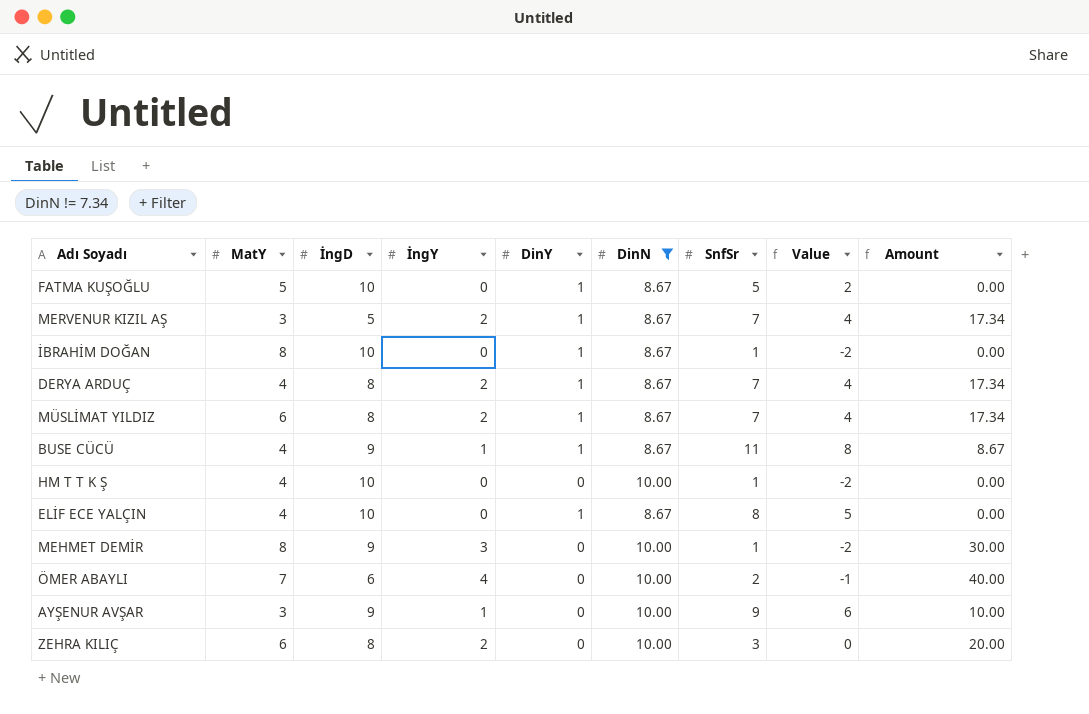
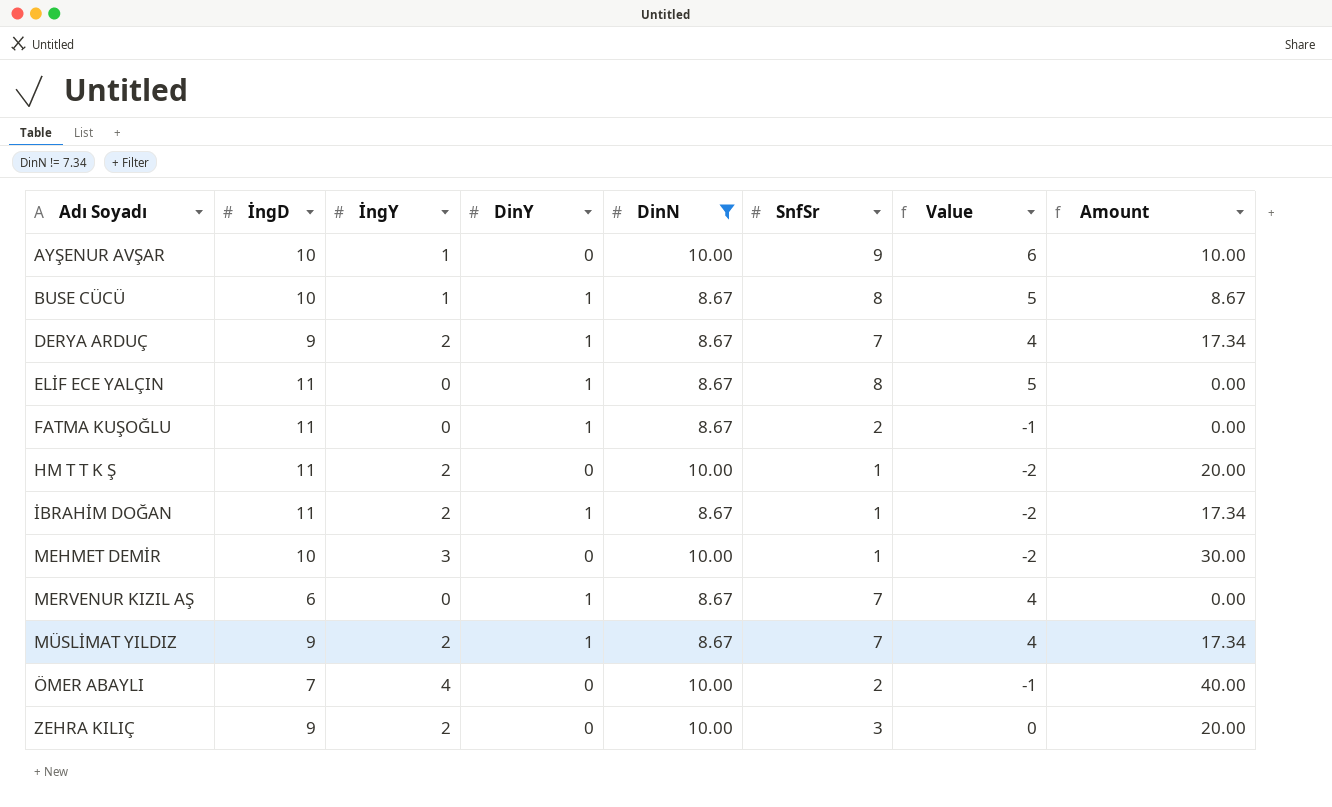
row order: none -> Adı Soyadı ascending
column MatY | position: 2 -> none
AYŞENUR AVŞAR | İngD: 9 -> 10
BUSE CÜCÜ | İngD: 9 -> 10
BUSE CÜCÜ | SnfSr: 11 -> 8
BUSE CÜCÜ | Value: 8 -> 5
DERYA ARDUÇ | İngD: 8 -> 9
ELİF ECE YALÇIN | İngD: 10 -> 11
FATMA KUŞOĞLU | İngD: 10 -> 11
FATMA KUŞOĞLU | SnfSr: 5 -> 2
FATMA KUŞOĞLU | Value: 2 -> -1
HM T T K Ş | İngD: 10 -> 11
HM T T K Ş | İngY: 0 -> 2
HM T T K Ş | Amount: 0.00 -> 20.00
İBRAHİM DOĞAN | İngD: 10 -> 11
İBRAHİM DOĞAN | İngY: 0 -> 2
İBRAHİM DOĞAN | Amount: 0.00 -> 17.34
MEHMET DEMİR | İngD: 9 -> 10
MERVENUR KIZIL AŞ | İngD: 5 -> 6
MERVENUR KIZIL AŞ | İngY: 2 -> 0
MERVENUR KIZIL AŞ | Amount: 17.34 -> 0.00
MÜSLİMAT YILDIZ | İngD: 8 -> 9
ÖMER ABAYLI | İngD: 6 -> 7
ZEHRA KILIÇ | İngD: 8 -> 9

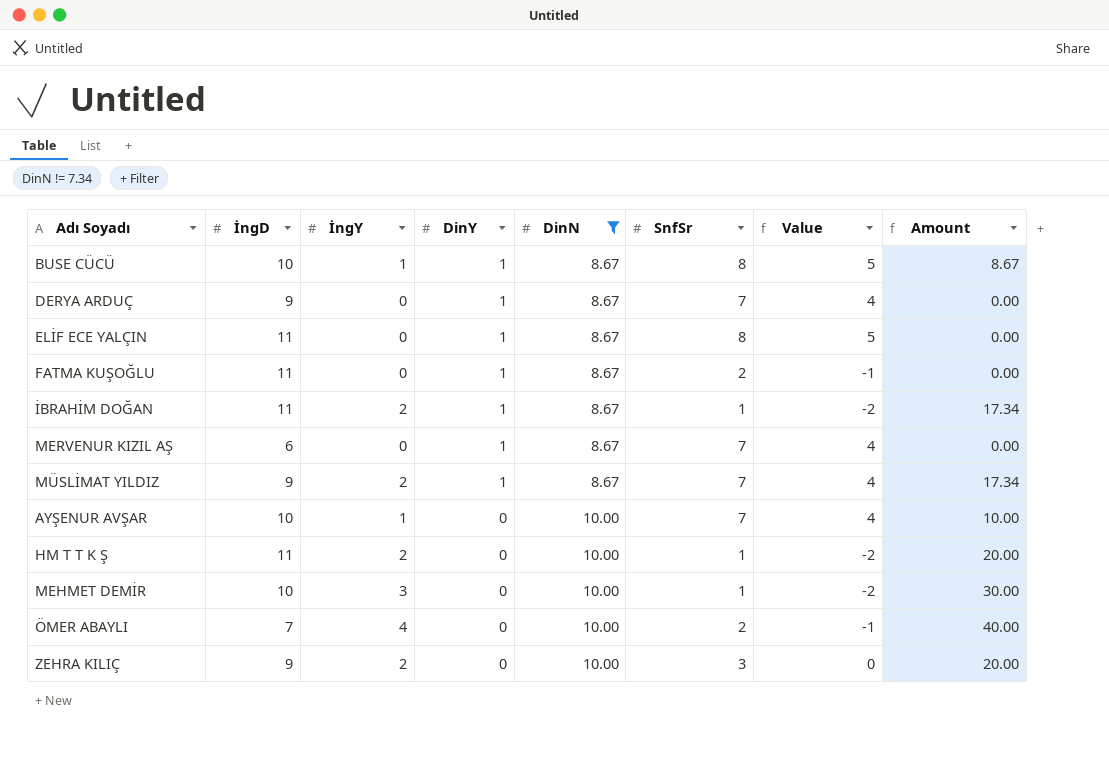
row order: Adı Soyadı ascending -> DinY descending
DERYA ARDUÇ | İngY: 2 -> 0
DERYA ARDUÇ | Amount: 17.34 -> 0.00
AYŞENUR AVŞAR | SnfSr: 9 -> 7
AYŞENUR AVŞAR | Value: 6 -> 4

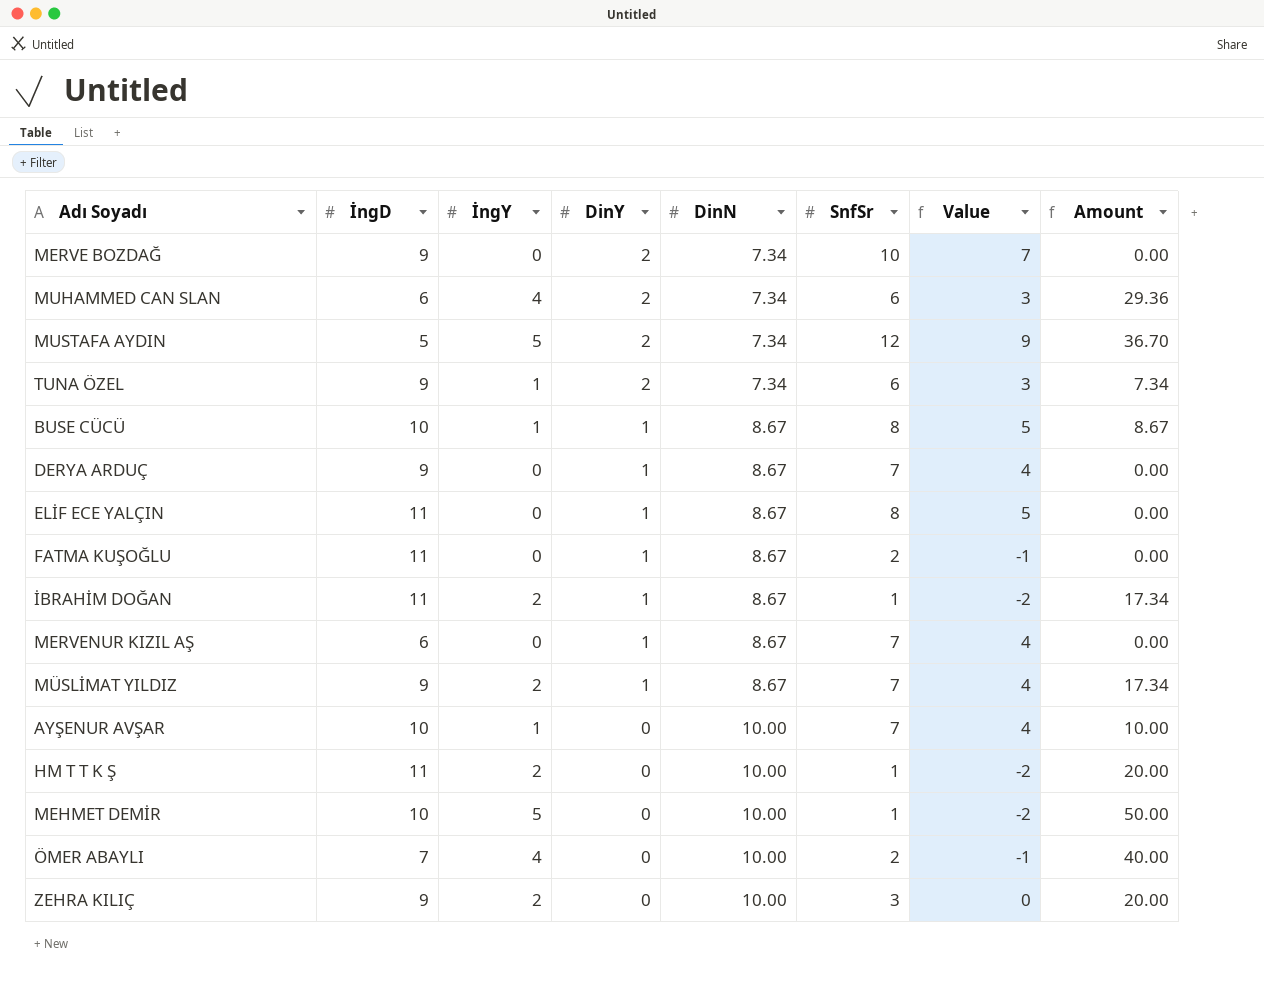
filter: DinN != 7.34 -> none
MEHMET DEMİR | İngY: 3 -> 5
MEHMET DEMİR | Amount: 30.00 -> 50.00

